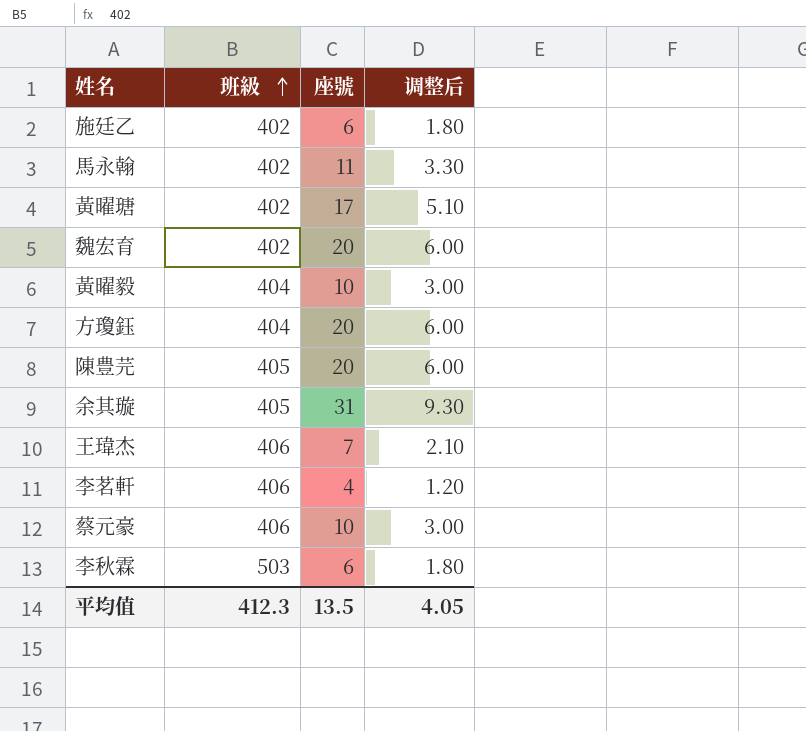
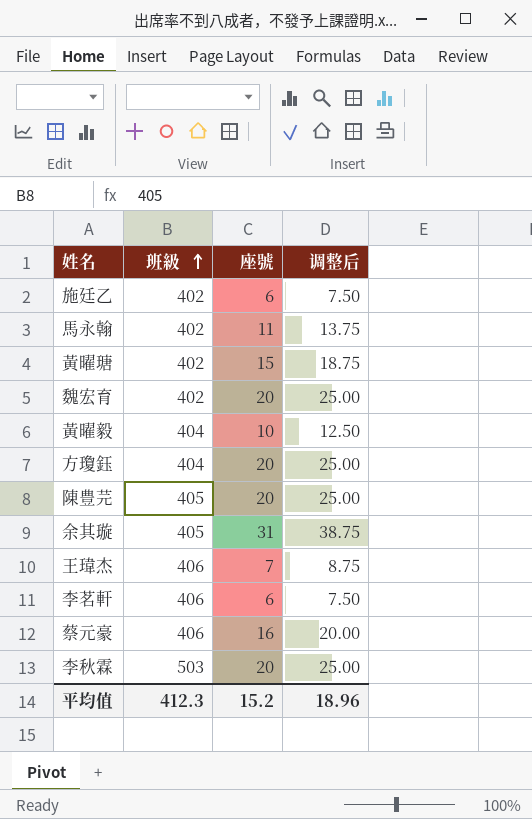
column 调整后 | formula: [座號] * 0.3 -> [座號] * 1.25
黃曜瑭 | 座號: 17 -> 15
李茗軒 | 座號: 4 -> 6
蔡元豪 | 座號: 10 -> 16
李秋霖 | 座號: 6 -> 20
平均值 | 座號: 13.5 -> 15.2
平均值 | 调整后: 4.05 -> 18.96

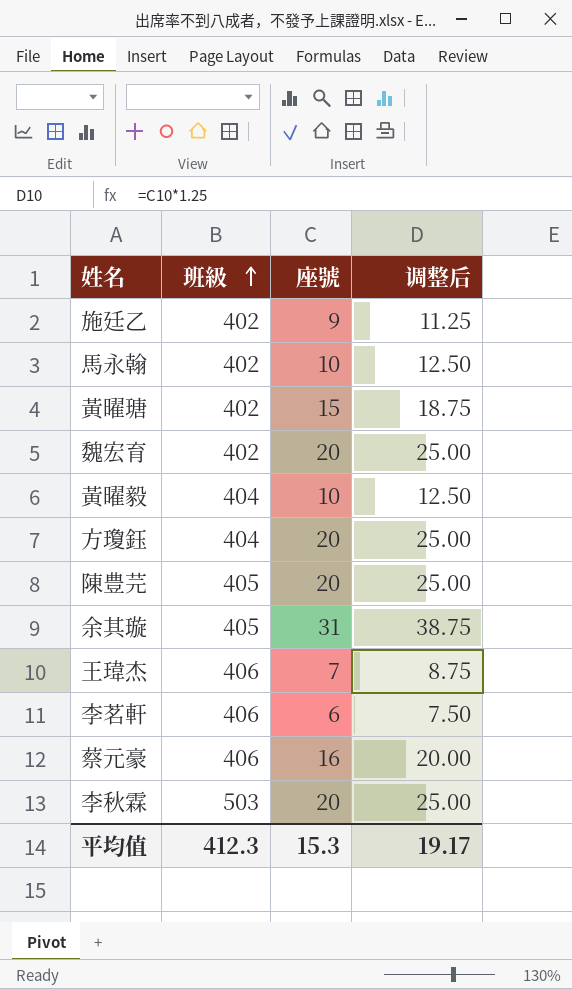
施廷乙 | 座號: 6 -> 9
施廷乙 | 调整后: 7.50 -> 11.25
馬永翰 | 座號: 11 -> 10
馬永翰 | 调整后: 13.75 -> 12.50
平均值 | 座號: 15.2 -> 15.3
平均值 | 调整后: 18.96 -> 19.17

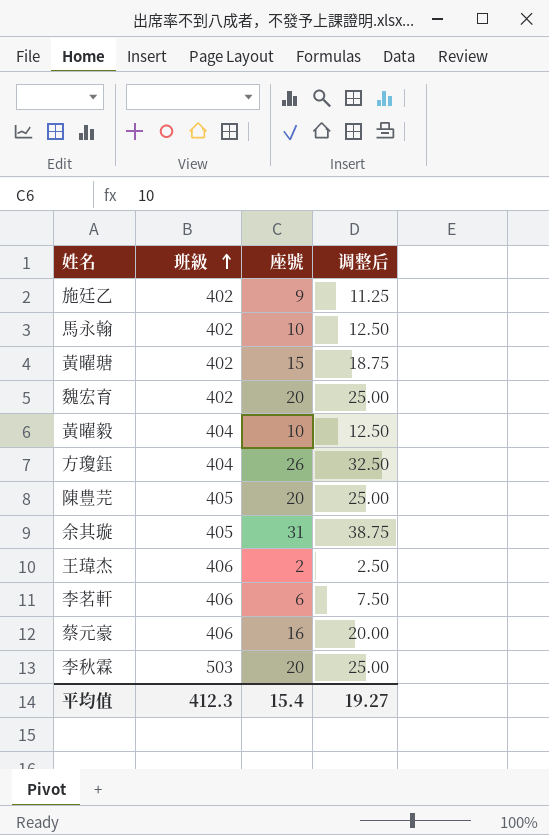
方瓊鈺 | 座號: 20 -> 26
方瓊鈺 | 调整后: 25.00 -> 32.50
王瑋杰 | 座號: 7 -> 2
王瑋杰 | 调整后: 8.75 -> 2.50
平均值 | 座號: 15.3 -> 15.4
平均值 | 调整后: 19.17 -> 19.27

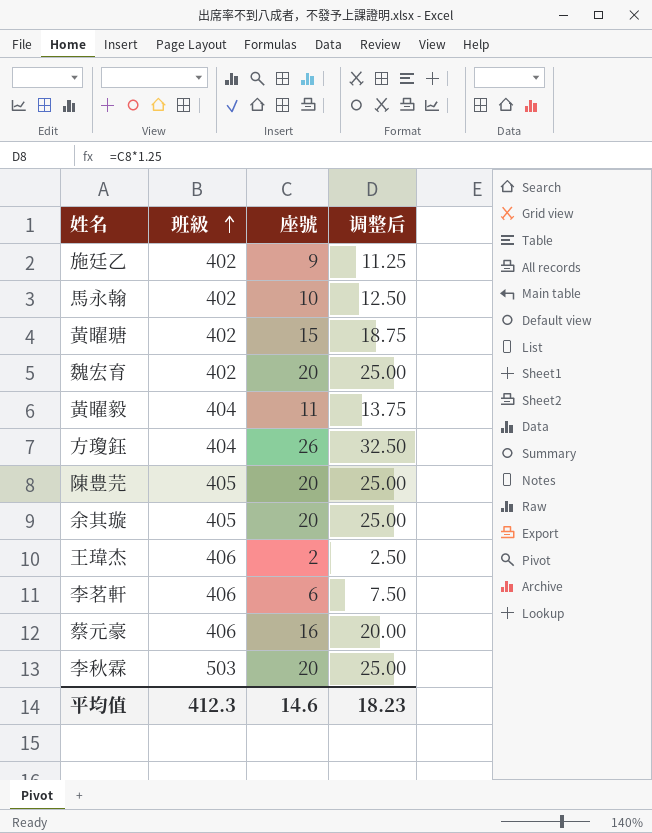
黃曜毅 | 座號: 10 -> 11
黃曜毅 | 调整后: 12.50 -> 13.75
余其璇 | 座號: 31 -> 20
余其璇 | 调整后: 38.75 -> 25.00
平均值 | 座號: 15.4 -> 14.6
平均值 | 调整后: 19.27 -> 18.23

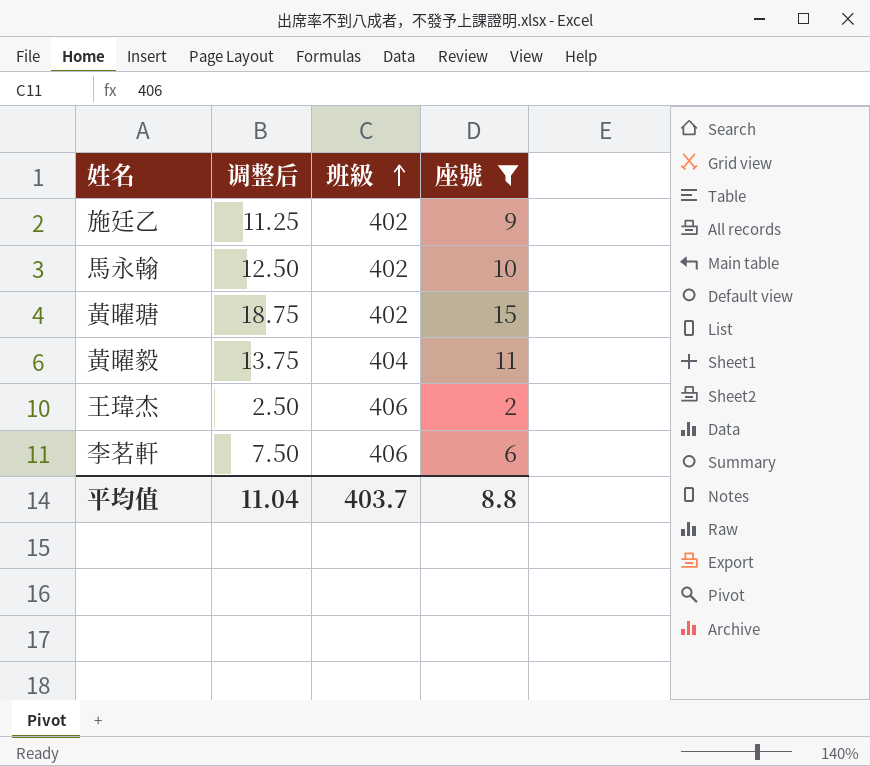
filter: none -> 座號 <= 15
column 调整后 | position: 4 -> 2
平均值 | 调整后: 18.23 -> 11.04
平均值 | 班級: 412.3 -> 403.7
平均值 | 座號: 14.6 -> 8.8

